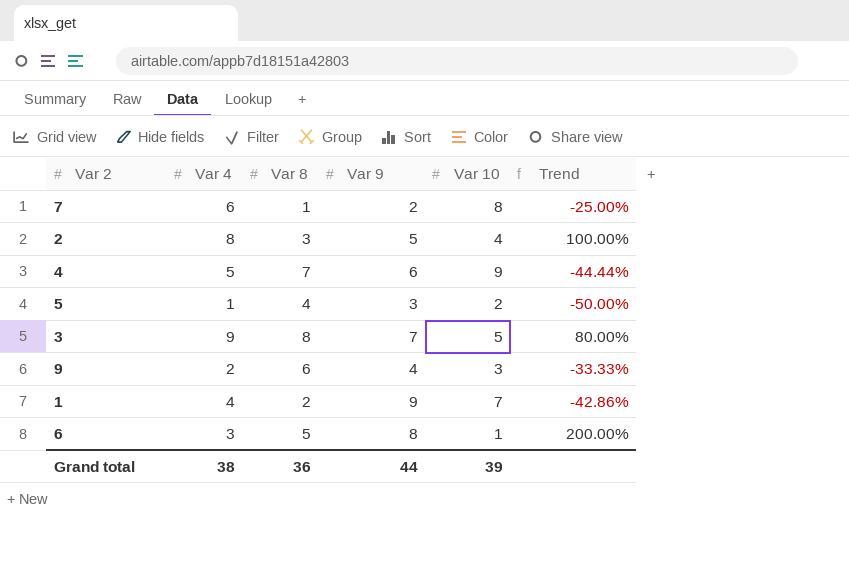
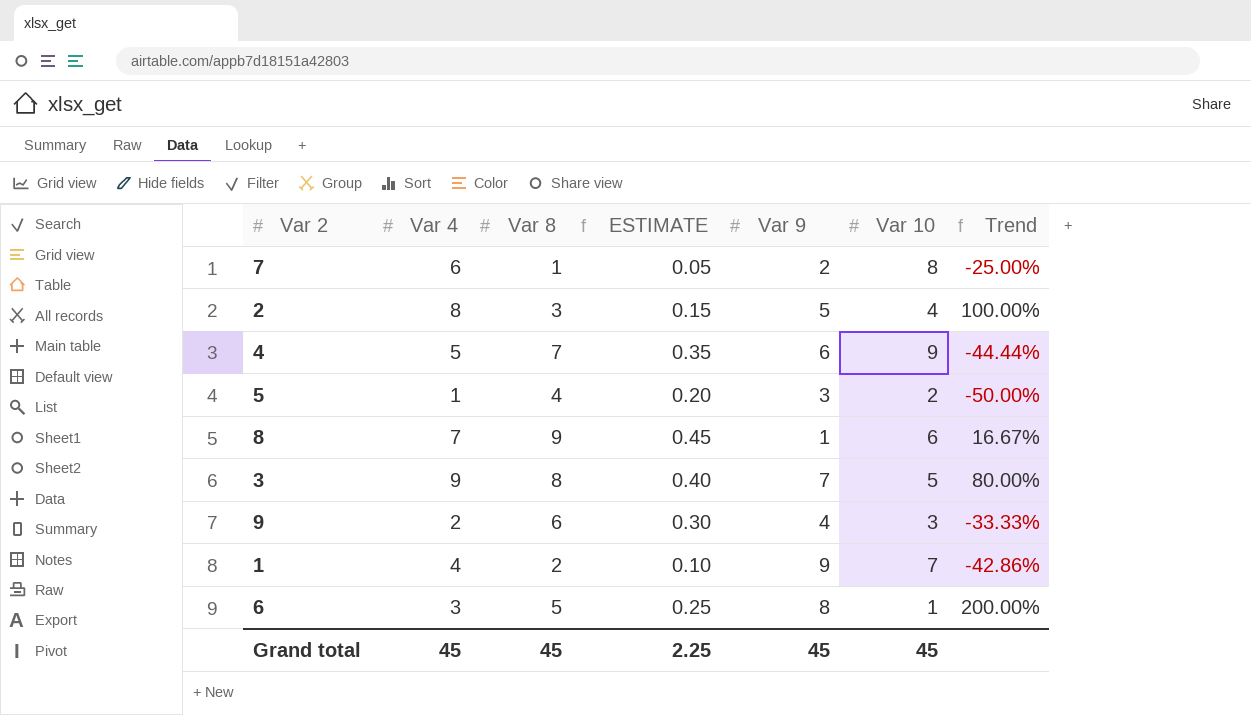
column ESTIMATE | formula: none -> [Var 8] * 0.05
row 8: none -> 7 | 9 | 0.45 | 1 | 6 | 16.67%
Grand total | Var 4: 38 -> 45
Grand total | Var 8: 36 -> 45
Grand total | Var 9: 44 -> 45
Grand total | Var 10: 39 -> 45

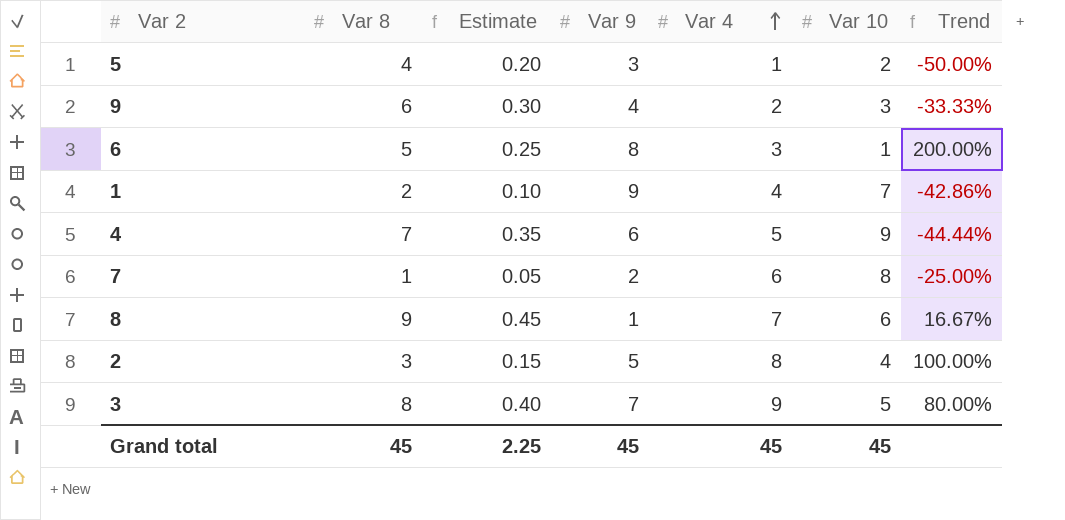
row order: none -> Var 4 ascending
column name: ESTIMATE -> Estimate
column Var 4 | position: 2 -> 5

